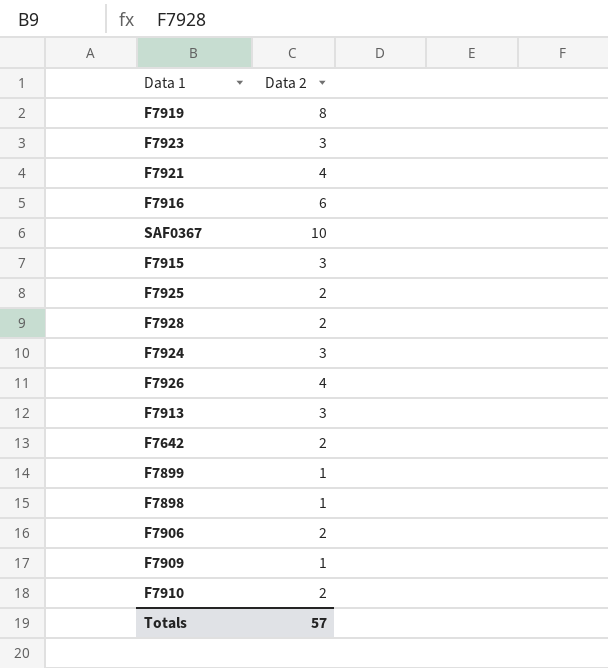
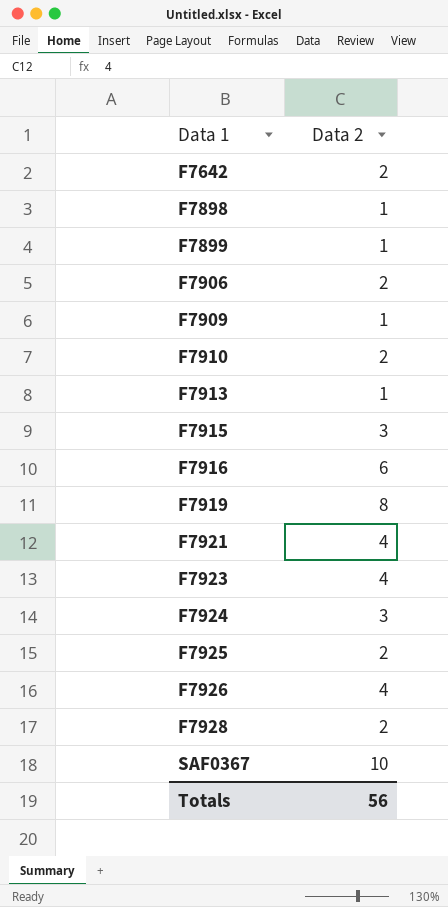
row order: none -> Data 1 ascending
F7913 | Data 2: 3 -> 1
F7923 | Data 2: 3 -> 4
Totals | Data 2: 57 -> 56

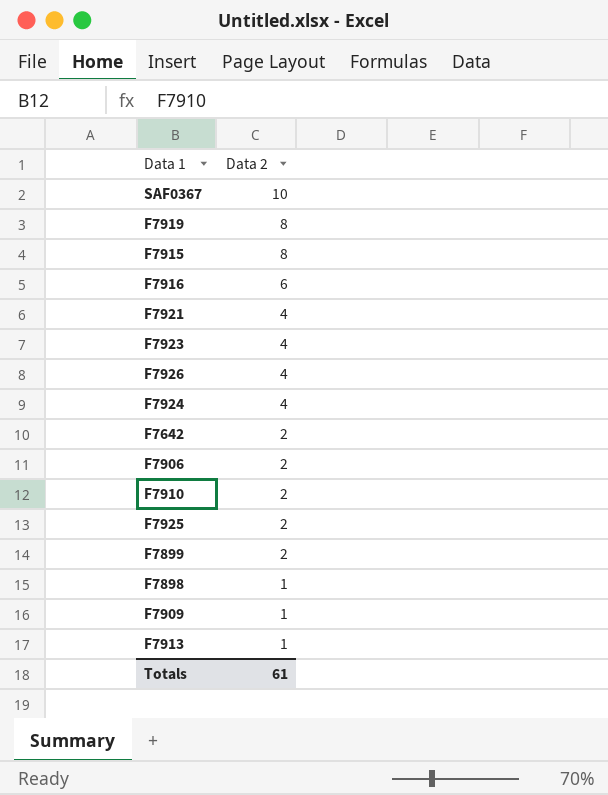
row order: Data 1 ascending -> Data 2 descending
row F7928: 2 -> none
F7915 | Data 2: 3 -> 8
F7924 | Data 2: 3 -> 4
F7899 | Data 2: 1 -> 2
Totals | Data 2: 56 -> 61

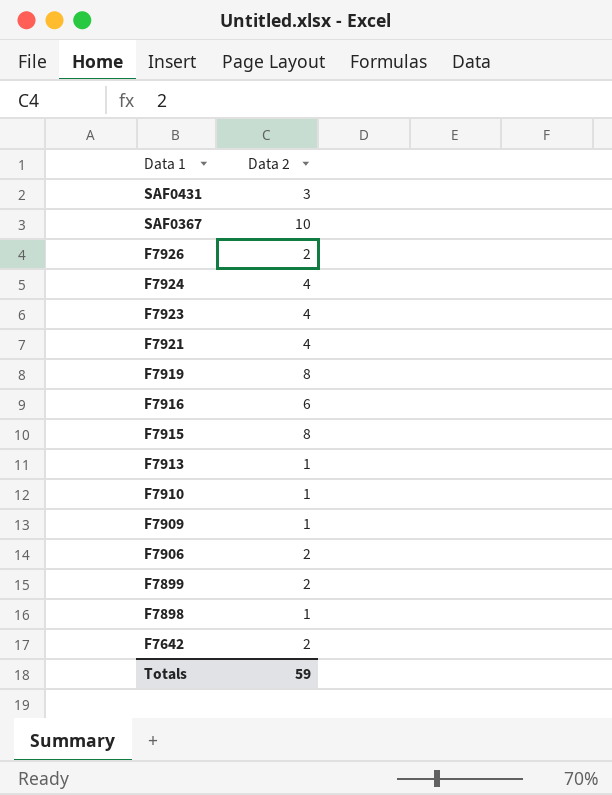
row order: Data 2 descending -> Data 1 descending
row F7925: 2 -> none
row SAF0431: none -> 3
F7926 | Data 2: 4 -> 2
F7910 | Data 2: 2 -> 1
Totals | Data 2: 61 -> 59

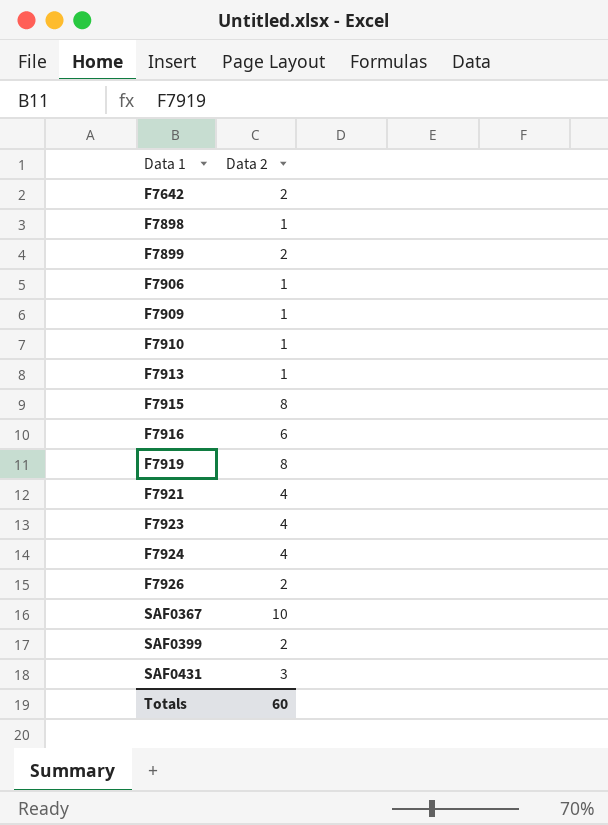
row order: Data 1 descending -> Data 1 ascending
F7906 | Data 2: 2 -> 1
row SAF0399: none -> 2
Totals | Data 2: 59 -> 60

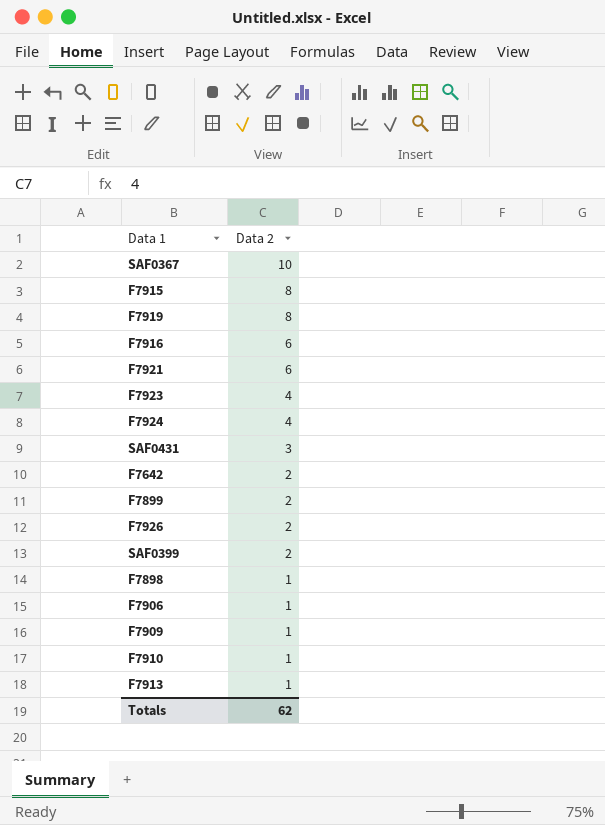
row order: Data 1 ascending -> Data 2 descending
F7921 | Data 2: 4 -> 6
Totals | Data 2: 60 -> 62

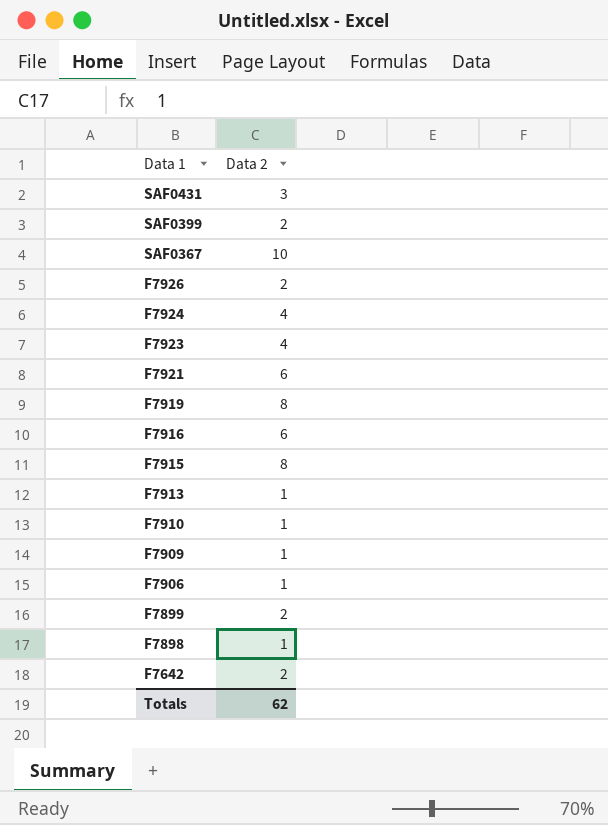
row order: Data 2 descending -> Data 1 descending

